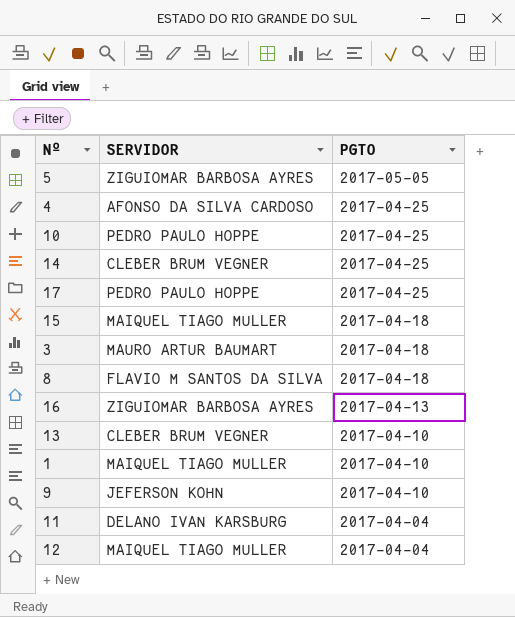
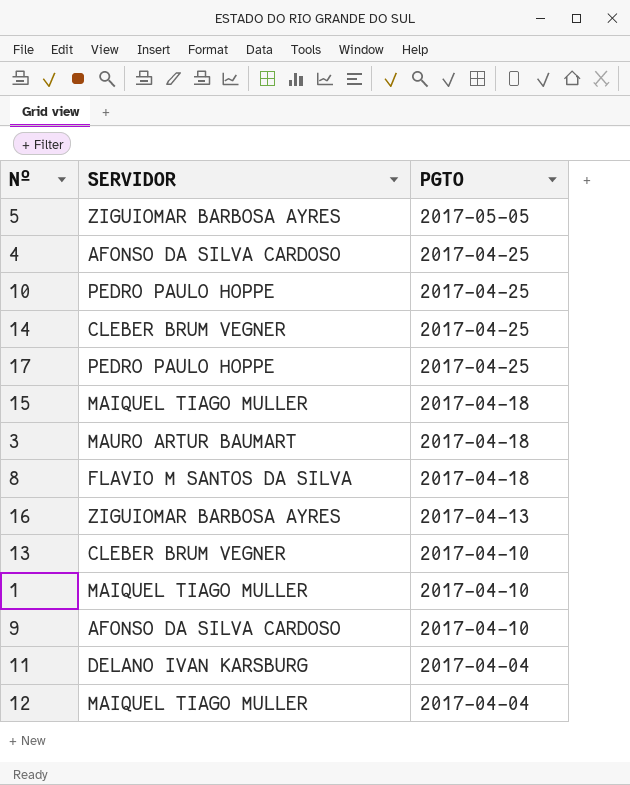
9 | SERVIDOR: JEFERSON KOHN -> AFONSO DA SILVA CARDOSO

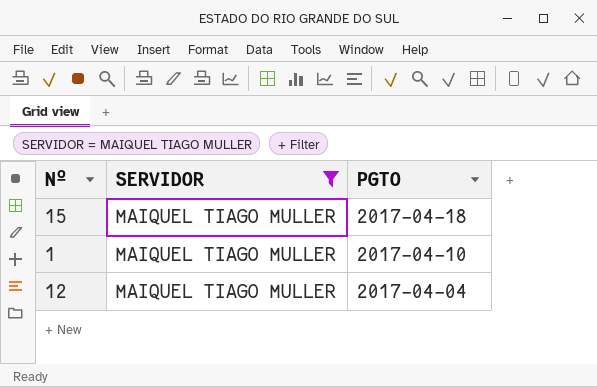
filter: none -> SERVIDOR = MAIQUEL TIAGO MULLER

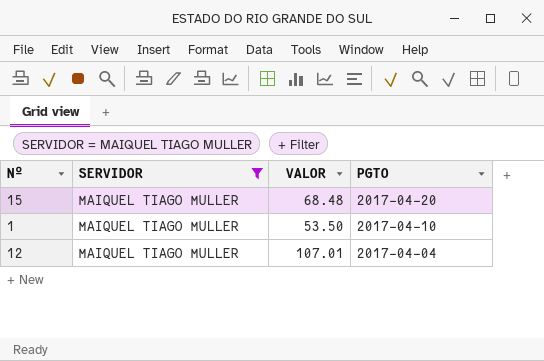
column VALOR | position: none -> 3
15 | PGTO: 2017-04-18 -> 2017-04-20

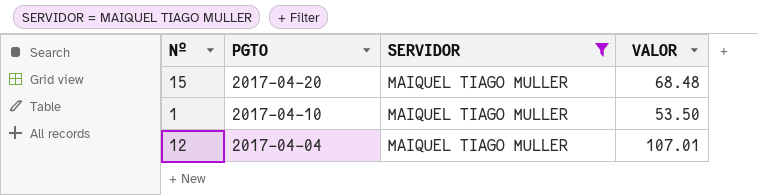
column PGTO | position: 4 -> 2

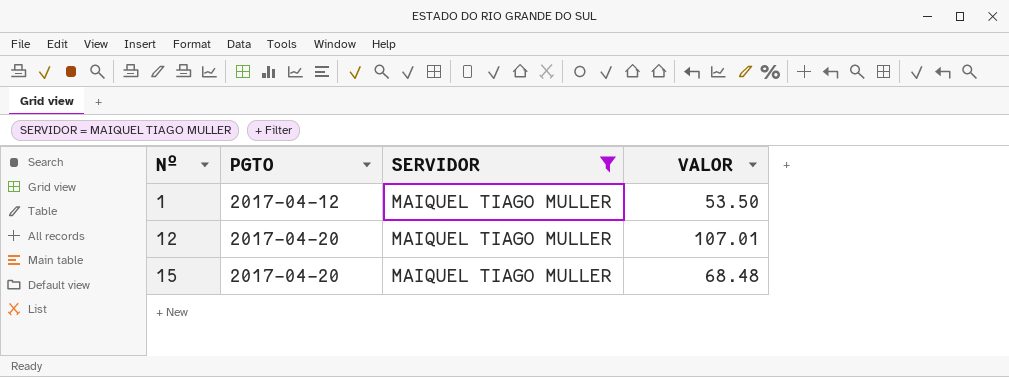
row order: PGTO descending -> Nº ascending
1 | PGTO: 2017-04-10 -> 2017-04-12
12 | PGTO: 2017-04-04 -> 2017-04-20

